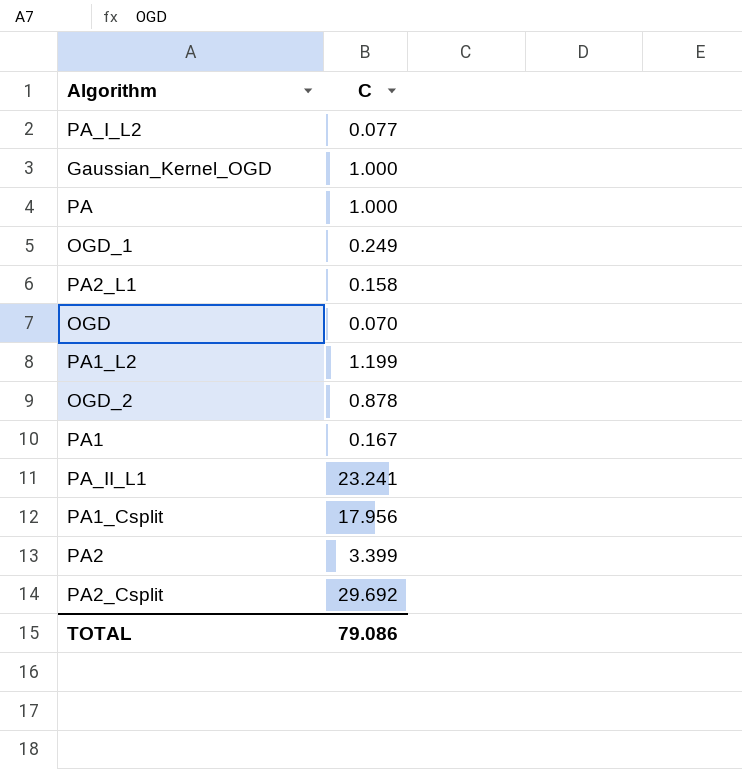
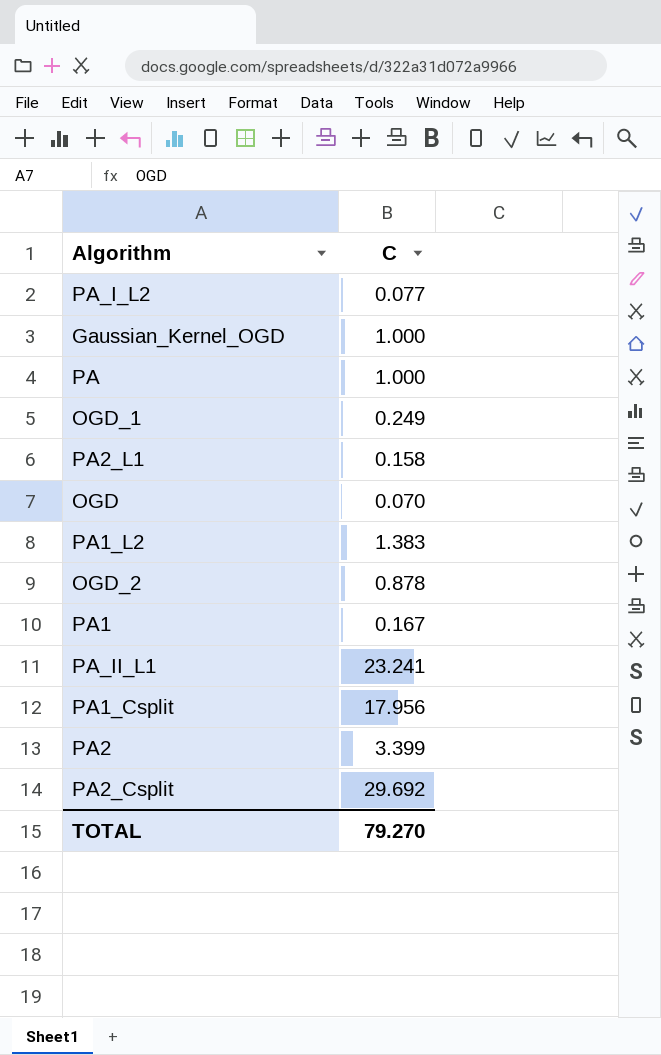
PA1_L2 | C: 1.199 -> 1.383
TOTAL | C: 79.086 -> 79.270

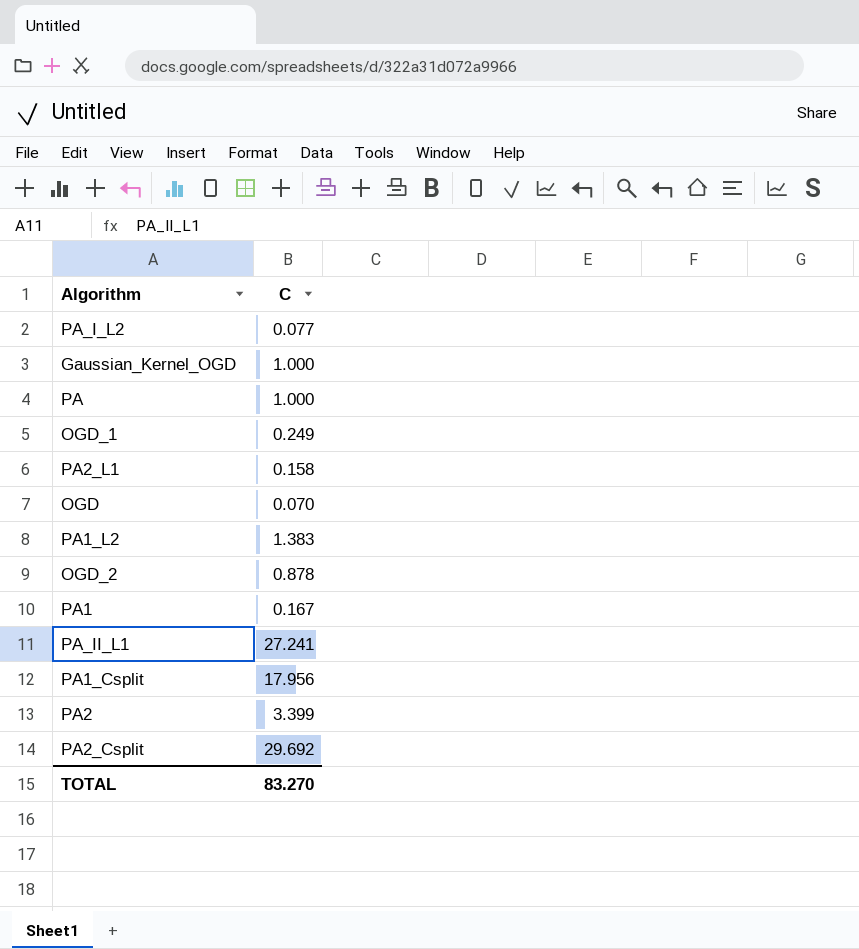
PA_II_L1 | C: 23.241 -> 27.241
TOTAL | C: 79.270 -> 83.270

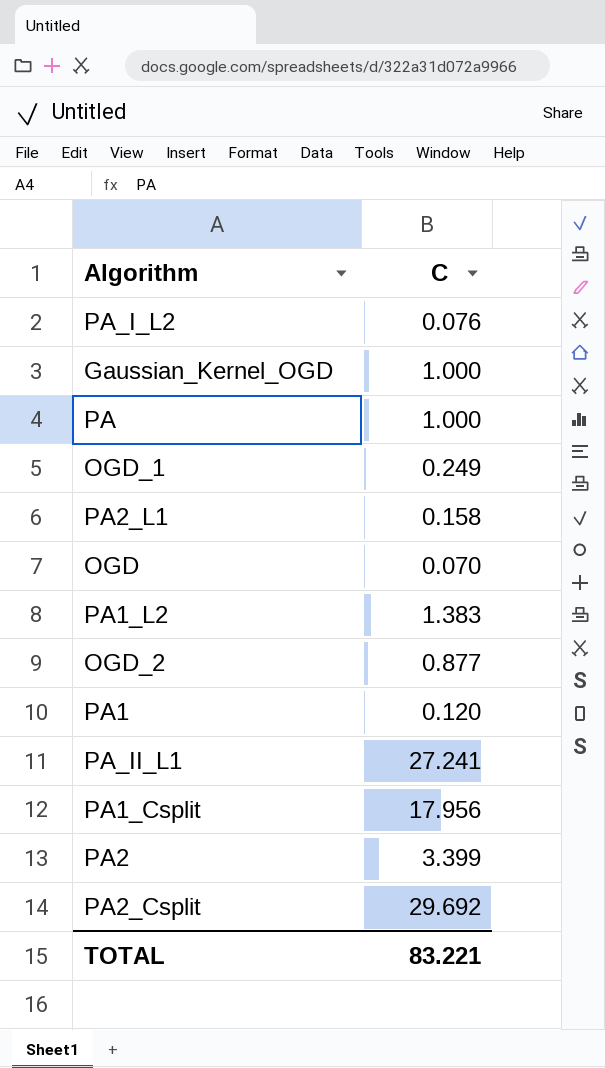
PA_I_L2 | C: 0.077 -> 0.076
OGD_2 | C: 0.878 -> 0.877
PA1 | C: 0.167 -> 0.120
TOTAL | C: 83.270 -> 83.221

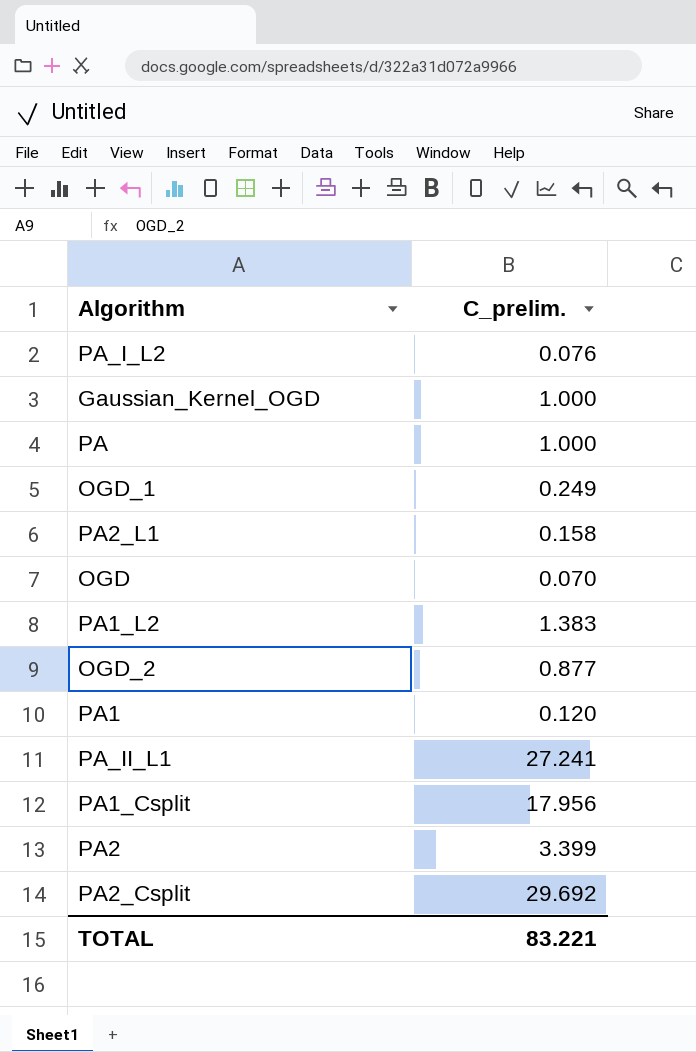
column name: C -> C_prelim.

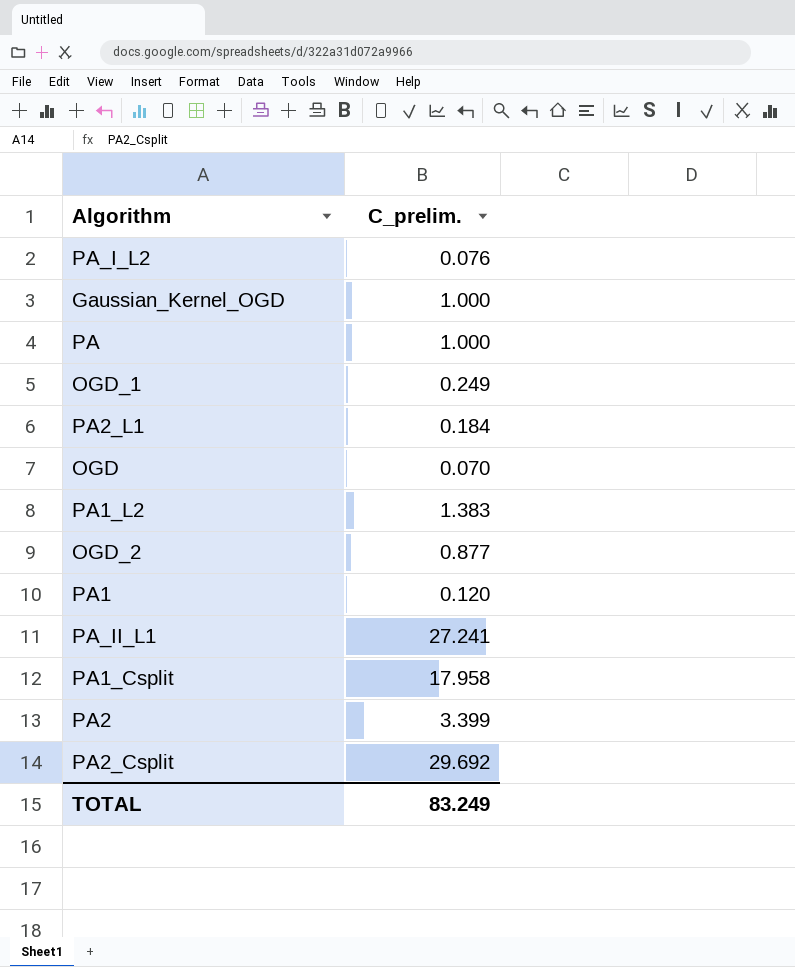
PA2_L1 | C_prelim.: 0.158 -> 0.184
PA1_Csplit | C_prelim.: 17.956 -> 17.958
TOTAL | C_prelim.: 83.221 -> 83.249

